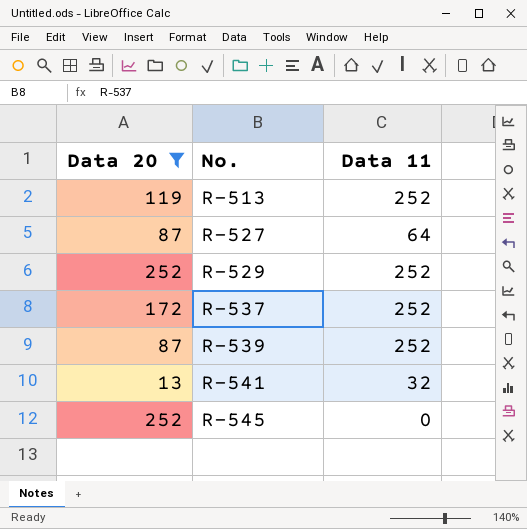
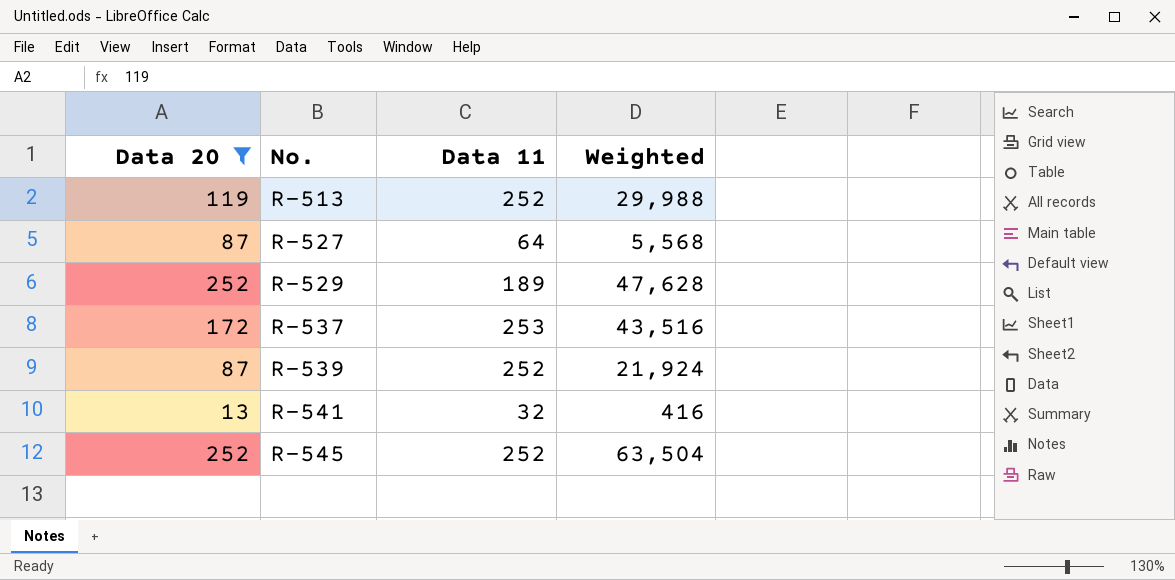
column Weighted | formula: none -> [Data 20] * [Data 11]
R-529 | Data 11: 252 -> 189
R-537 | Data 11: 252 -> 253
R-545 | Data 11: 0 -> 252

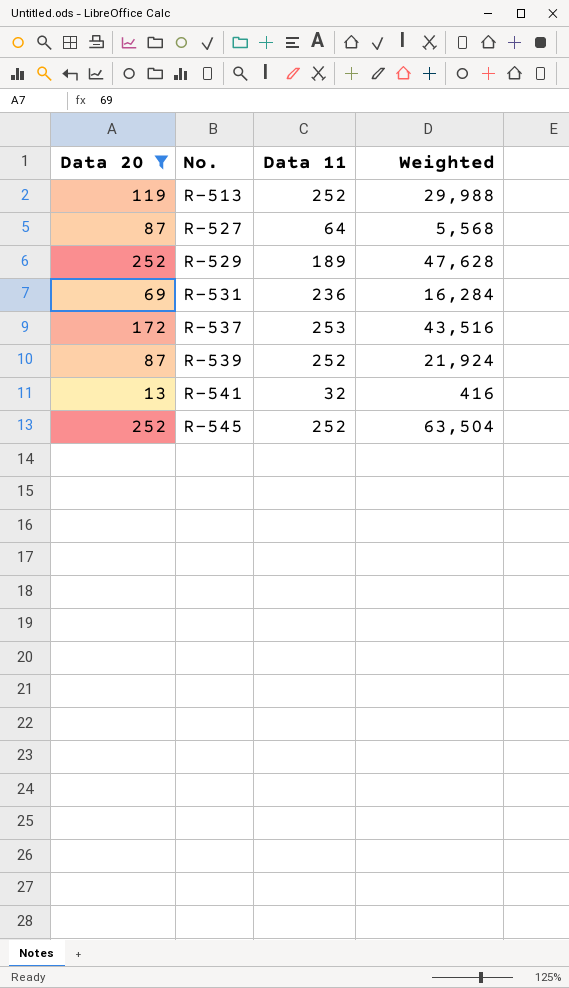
row R-531: none -> 69 | 236 | 16,284

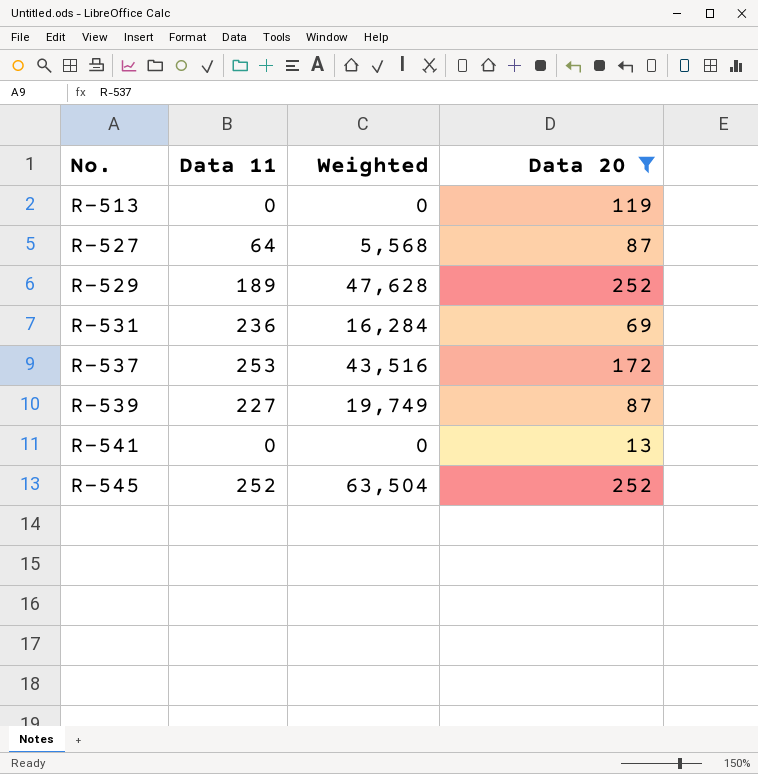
column Data 20 | position: 1 -> 4
R-513 | Data 11: 252 -> 0
R-513 | Weighted: 29,988 -> 0
R-539 | Data 11: 252 -> 227
R-539 | Weighted: 21,924 -> 19,749
R-541 | Data 11: 32 -> 0
R-541 | Weighted: 416 -> 0

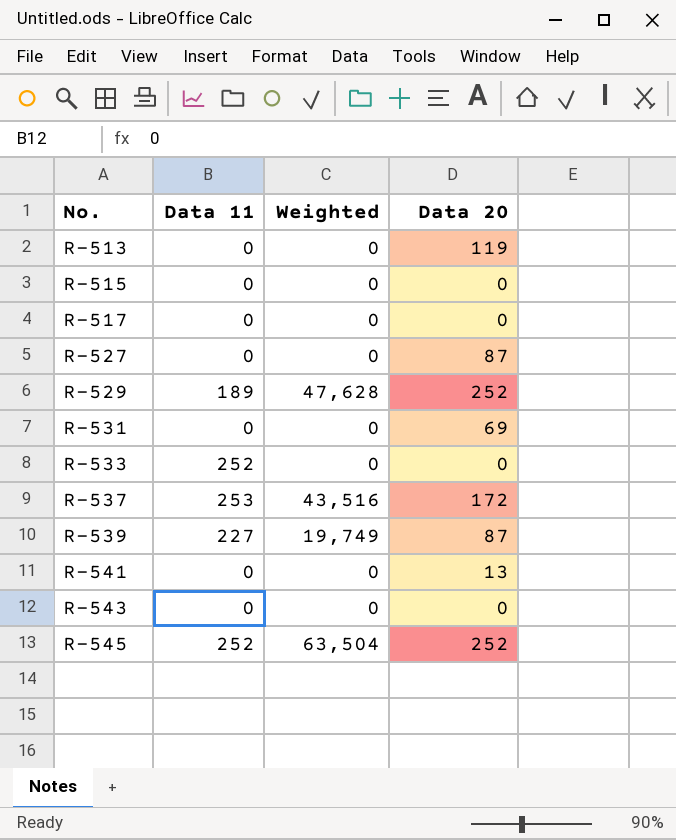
filter: Data 20 != 0 -> none
R-527 | Data 11: 64 -> 0
R-527 | Weighted: 5,568 -> 0
R-531 | Data 11: 236 -> 0
R-531 | Weighted: 16,284 -> 0

